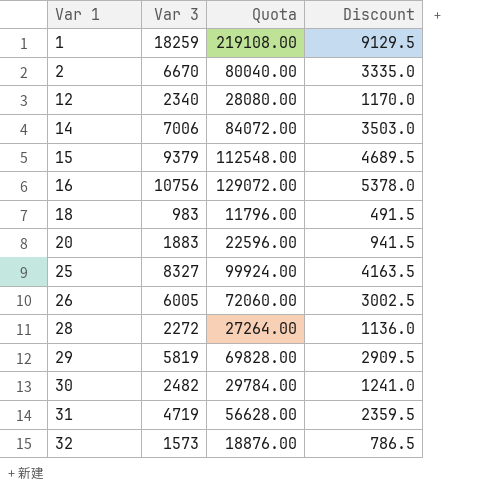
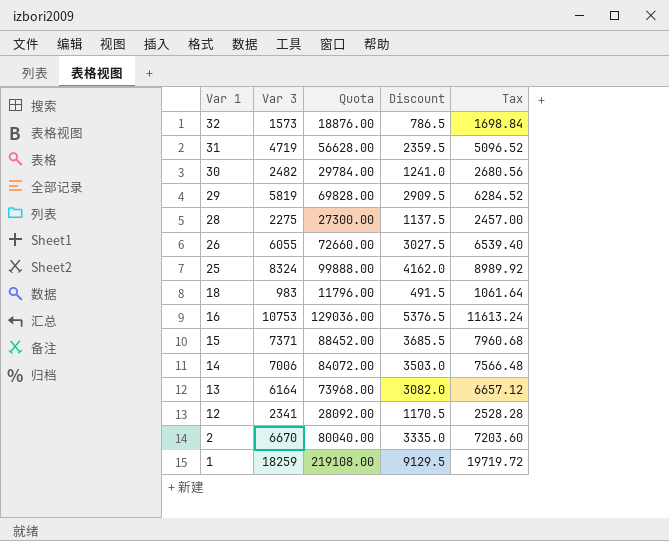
row order: Var 1 ascending -> Var 1 descending
column Tax | formula: none -> [Var 3] * 1.08
row 20: 1883 | 22596.00 | 941.5 -> none
28 | Var 3: 2272 -> 2275
28 | Quota: 27264.00 -> 27300.00
28 | Discount: 1136.0 -> 1137.5
26 | Var 3: 6005 -> 6055
26 | Quota: 72060.00 -> 72660.00
26 | Discount: 3002.5 -> 3027.5
25 | Var 3: 8327 -> 8324
25 | Quota: 99924.00 -> 99888.00
25 | Discount: 4163.5 -> 4162.0
16 | Var 3: 10756 -> 10753
16 | Quota: 129072.00 -> 129036.00
16 | Discount: 5378.0 -> 5376.5
15 | Var 3: 9379 -> 7371
15 | Quota: 112548.00 -> 88452.00
15 | Discount: 4689.5 -> 3685.5
row 13: none -> 6164 | 73968.00 | 3082.0 | 6657.12
12 | Var 3: 2340 -> 2341
12 | Quota: 28080.00 -> 28092.00
12 | Discount: 1170.0 -> 1170.5

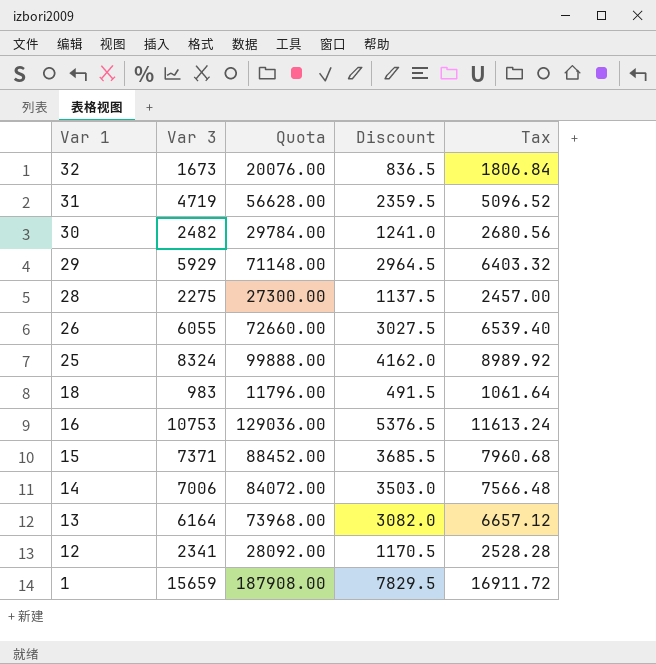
row 2: 6670 | 80040.00 | 3335.0 | 7203.60 -> none
32 | Var 3: 1573 -> 1673
32 | Quota: 18876.00 -> 20076.00
32 | Discount: 786.5 -> 836.5
32 | Tax: 1698.84 -> 1806.84
29 | Var 3: 5819 -> 5929
29 | Quota: 69828.00 -> 71148.00
29 | Discount: 2909.5 -> 2964.5
29 | Tax: 6284.52 -> 6403.32
1 | Var 3: 18259 -> 15659
1 | Quota: 219108.00 -> 187908.00
1 | Discount: 9129.5 -> 7829.5
1 | Tax: 19719.72 -> 16911.72

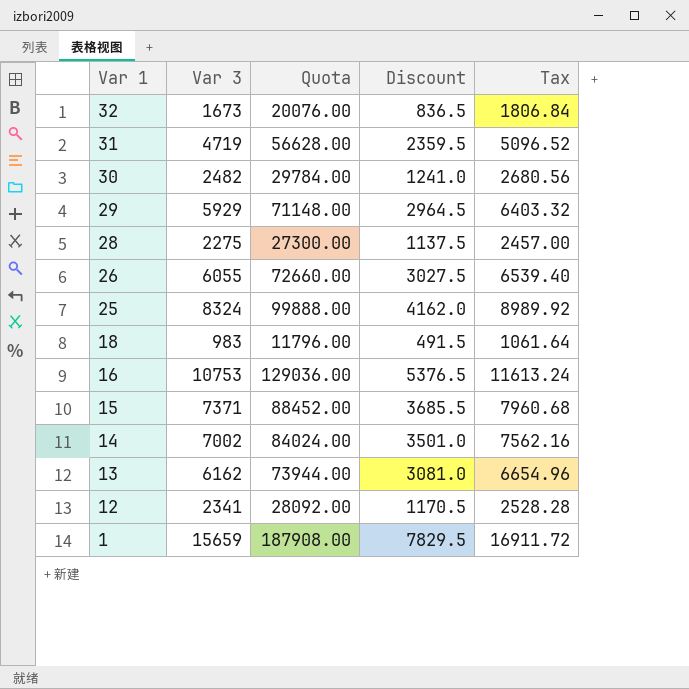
14 | Var 3: 7006 -> 7002
14 | Quota: 84072.00 -> 84024.00
14 | Discount: 3503.0 -> 3501.0
14 | Tax: 7566.48 -> 7562.16
13 | Var 3: 6164 -> 6162
13 | Quota: 73968.00 -> 73944.00
13 | Discount: 3082.0 -> 3081.0
13 | Tax: 6657.12 -> 6654.96

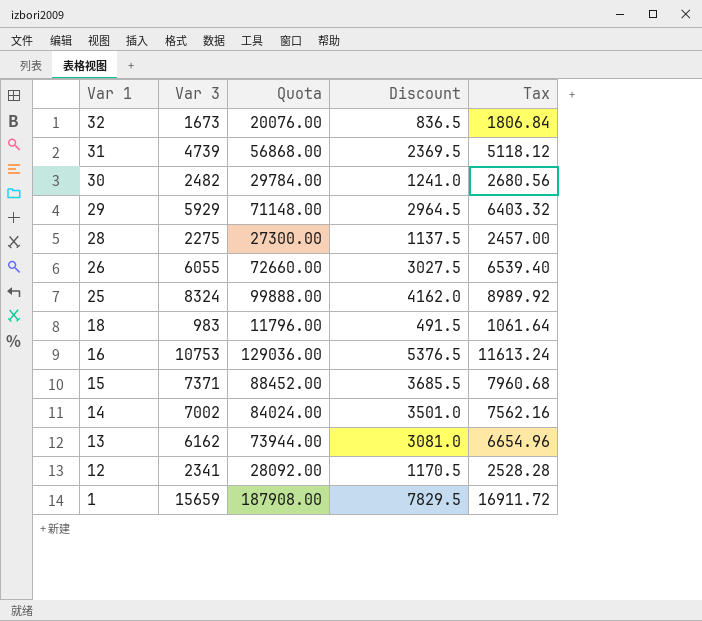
31 | Var 3: 4719 -> 4739
31 | Quota: 56628.00 -> 56868.00
31 | Discount: 2359.5 -> 2369.5
31 | Tax: 5096.52 -> 5118.12

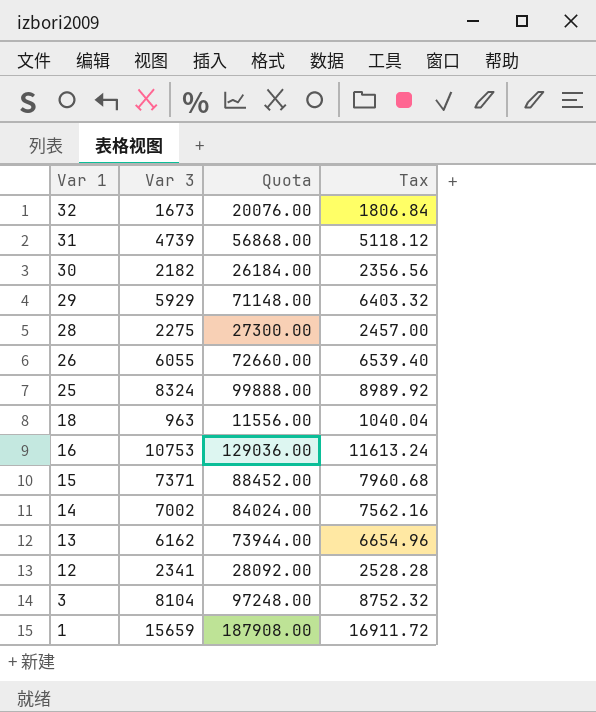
column Discount | formula: [Var 3] * 0.5 -> none
30 | Var 3: 2482 -> 2182
30 | Quota: 29784.00 -> 26184.00
30 | Tax: 2680.56 -> 2356.56
18 | Var 3: 983 -> 963
18 | Quota: 11796.00 -> 11556.00
18 | Tax: 1061.64 -> 1040.04
row 3: none -> 8104 | 97248.00 | 8752.32

